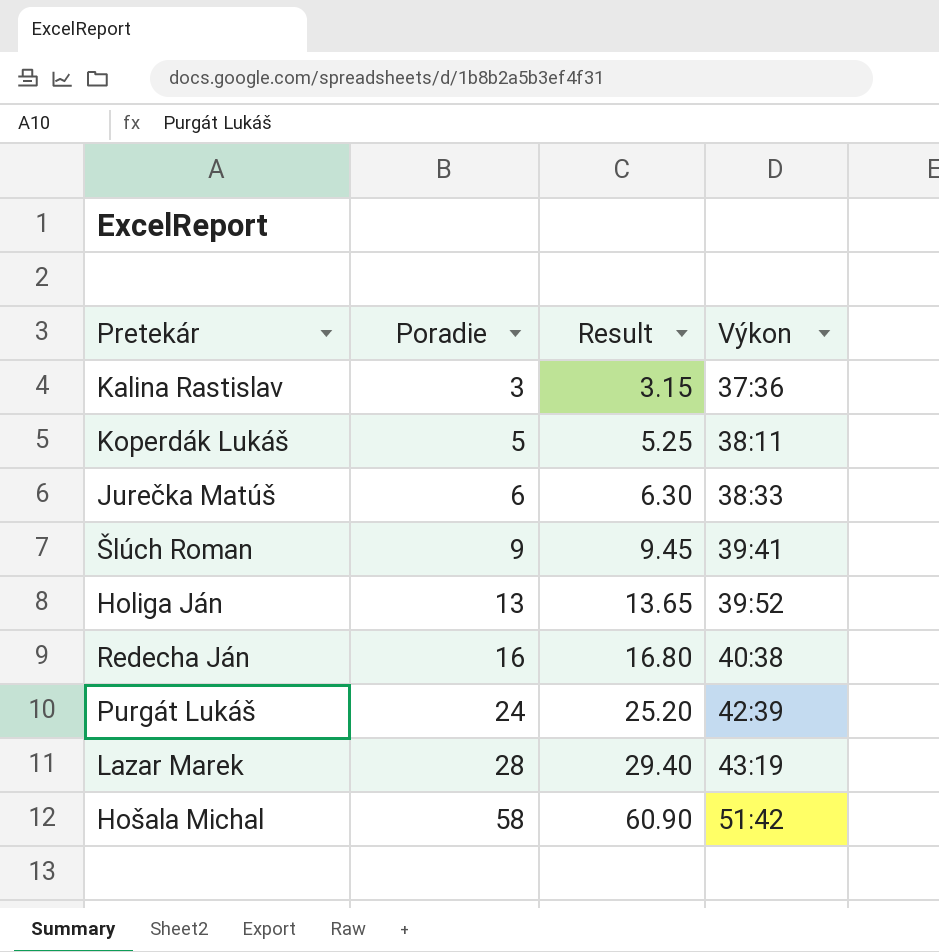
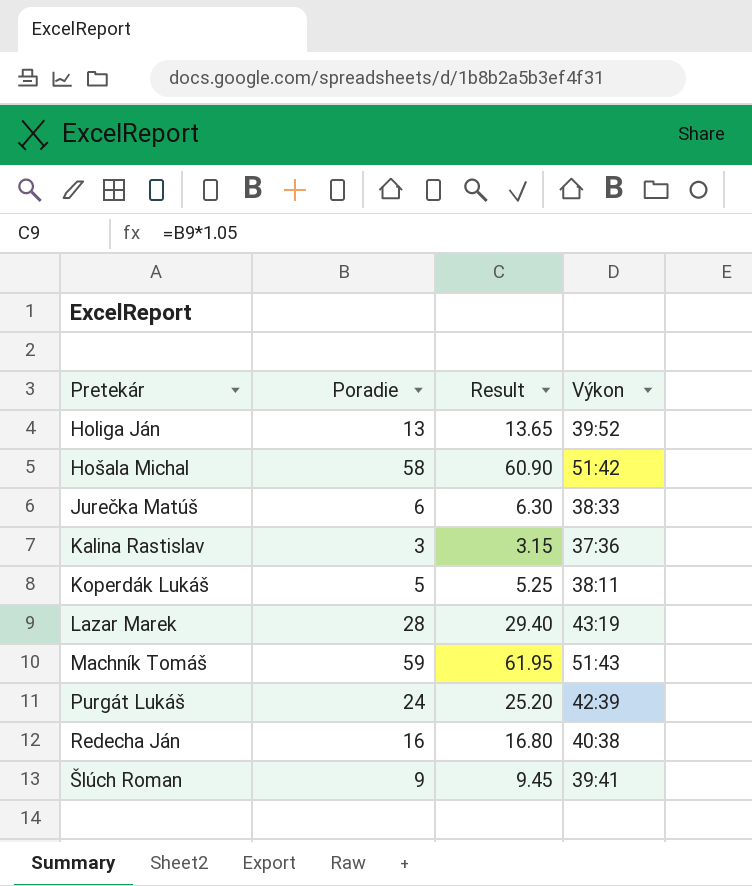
row order: Poradie ascending -> Pretekár ascending
row Machník Tomáš: none -> 59 | 61.95 | 51:43

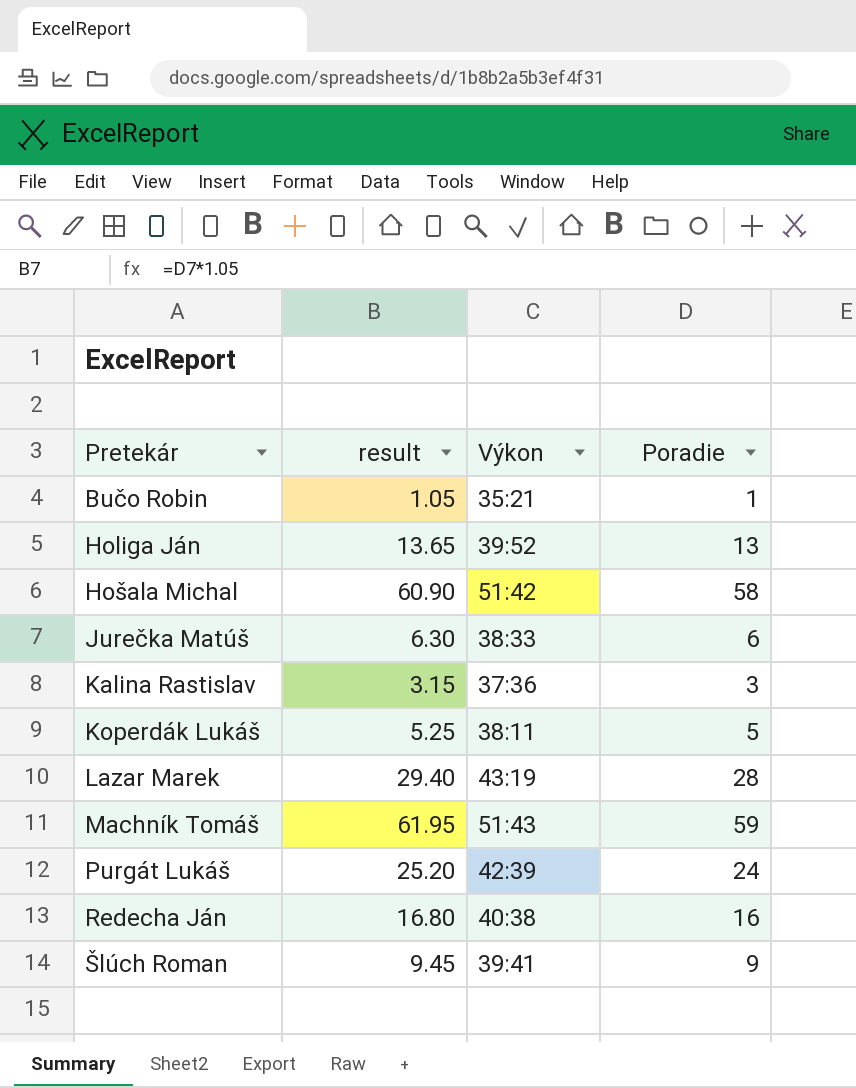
column name: Result -> result
column Poradie | position: 2 -> 4
row Bučo Robin: none -> 1.05 | 35:21 | 1

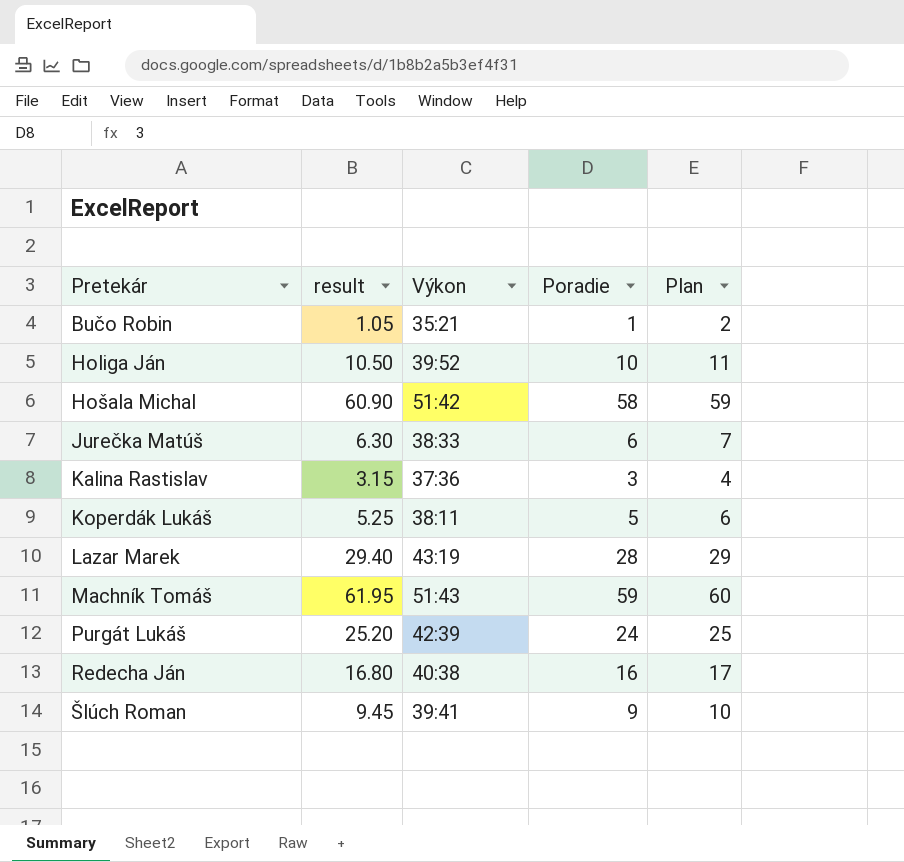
column Plan | formula: none -> [Poradie] + 1
Holiga Ján | result: 13.65 -> 10.50
Holiga Ján | Poradie: 13 -> 10

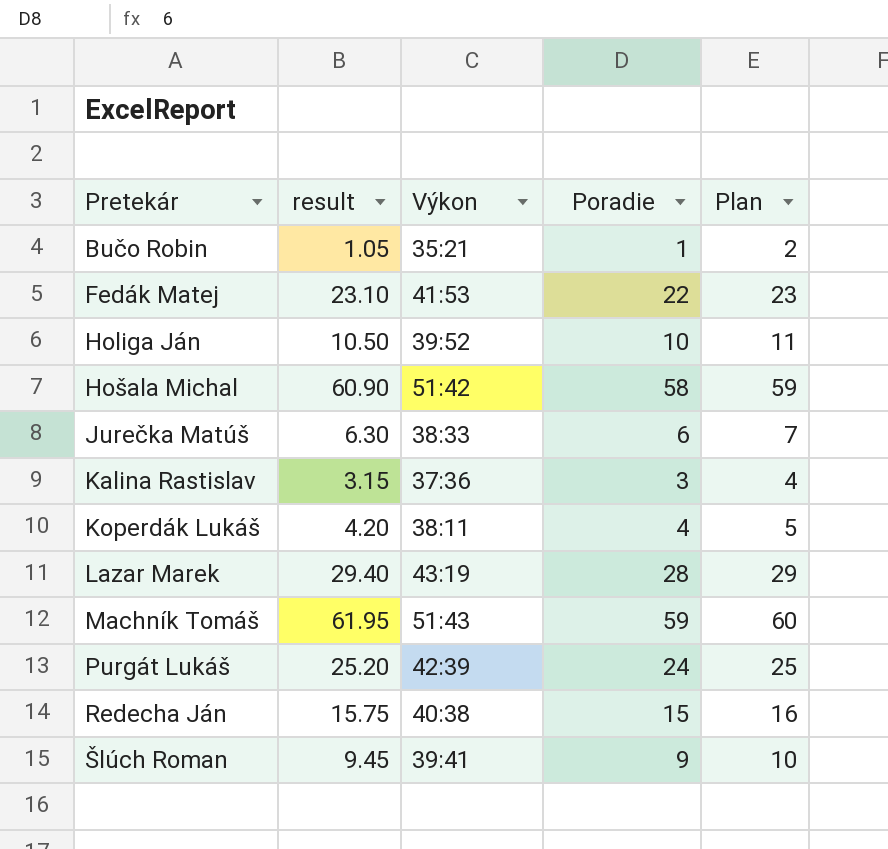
row Fedák Matej: none -> 23.10 | 41:53 | 22 | 23
Koperdák Lukáš | result: 5.25 -> 4.20
Koperdák Lukáš | Poradie: 5 -> 4
Koperdák Lukáš | Plan: 6 -> 5
Redecha Ján | result: 16.80 -> 15.75
Redecha Ján | Poradie: 16 -> 15
Redecha Ján | Plan: 17 -> 16

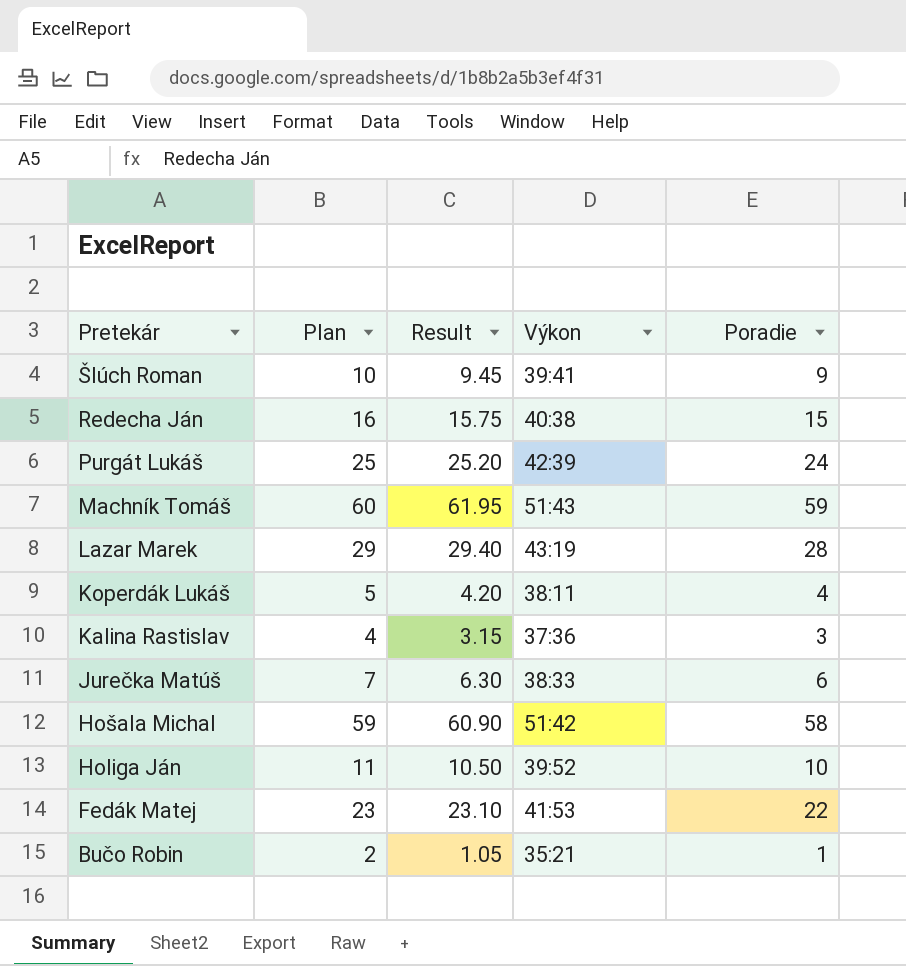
row order: Pretekár ascending -> Pretekár descending
column Plan | position: 5 -> 2
column name: result -> Result

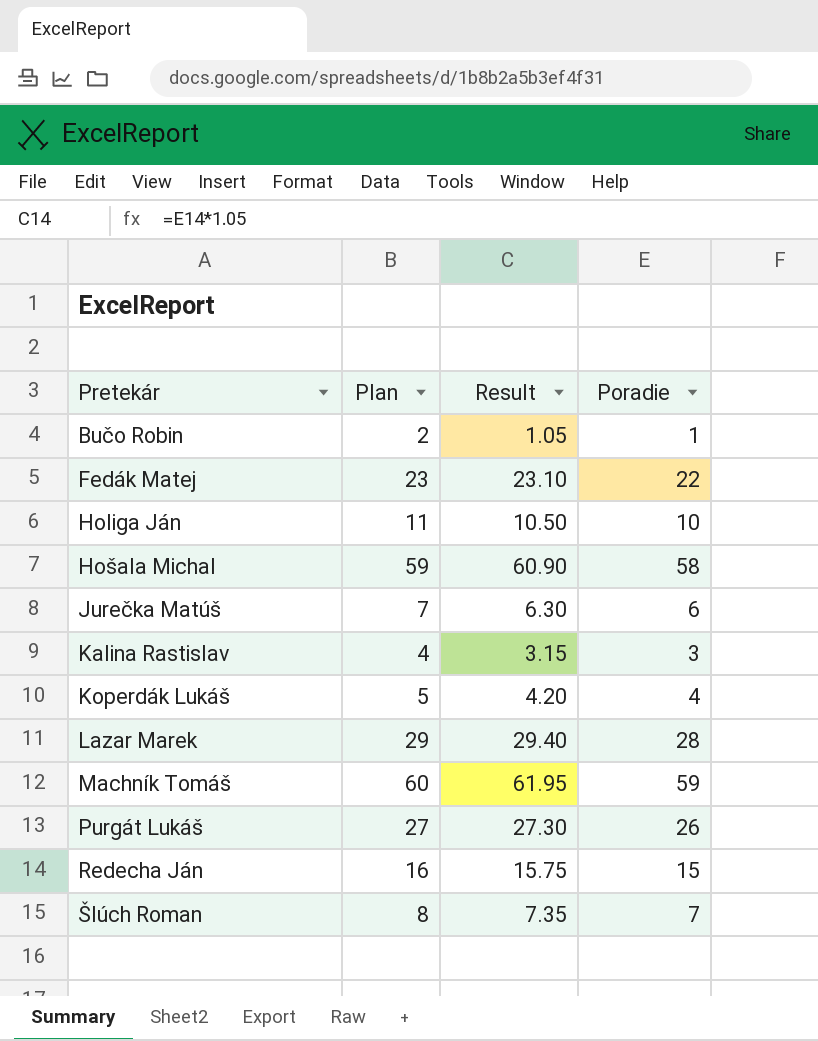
row order: Pretekár descending -> Pretekár ascending
column Výkon | position: 4 -> none
Purgát Lukáš | Plan: 25 -> 27
Purgát Lukáš | Result: 25.20 -> 27.30
Purgát Lukáš | Poradie: 24 -> 26
Šlúch Roman | Plan: 10 -> 8
Šlúch Roman | Result: 9.45 -> 7.35
Šlúch Roman | Poradie: 9 -> 7

